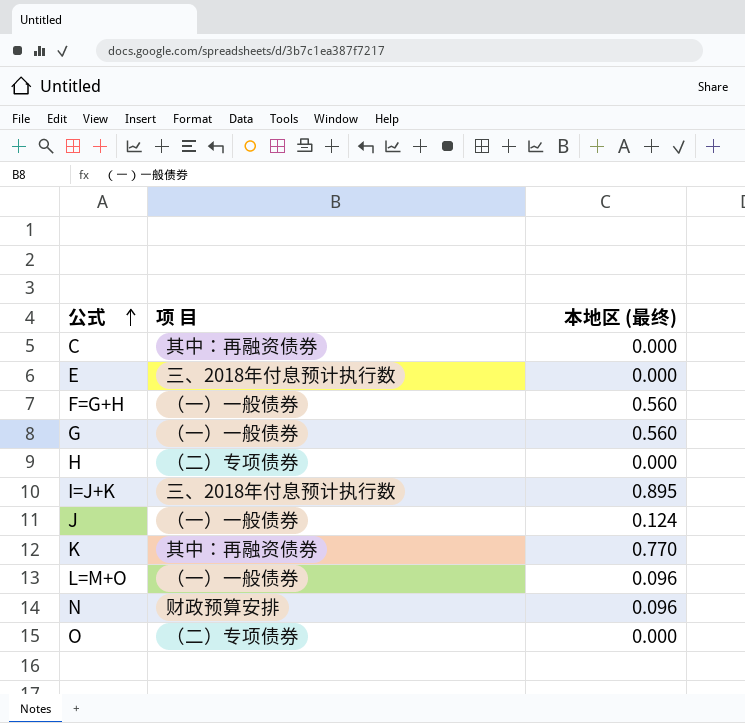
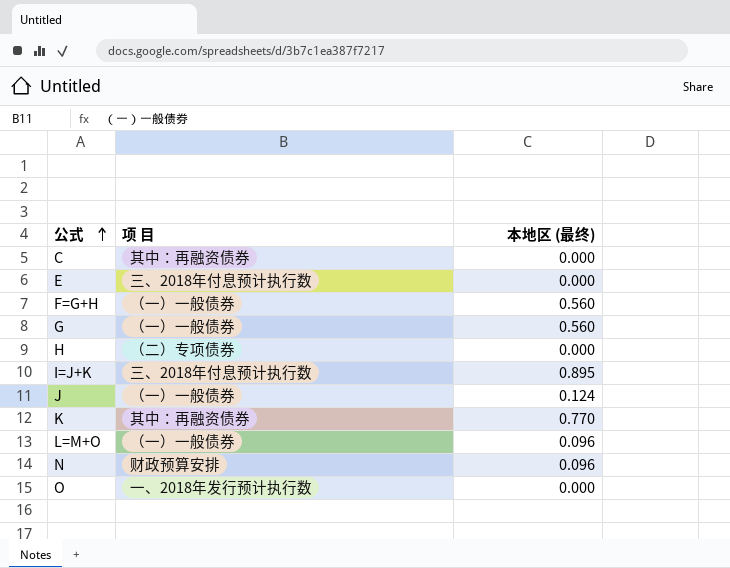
O | 项 目: （二）专项债券 -> 一、2018年发行预计执行数

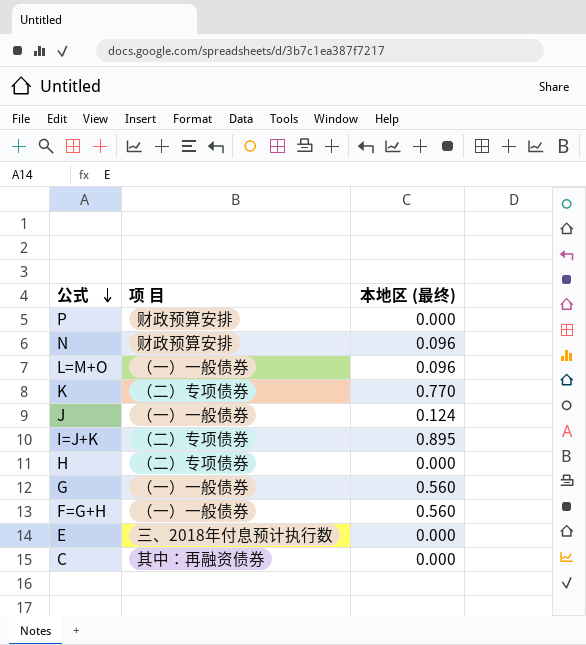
row order: 公式 ascending -> 公式 descending
row O: 一、2018年发行预计执行数 | 0.000 -> none
row P: none -> 财政预算安排 | 0.000
K | 项 目: 其中：再融资债券 -> （二）专项债券
I=J+K | 项 目: 三、2018年付息预计执行数 -> （二）专项债券

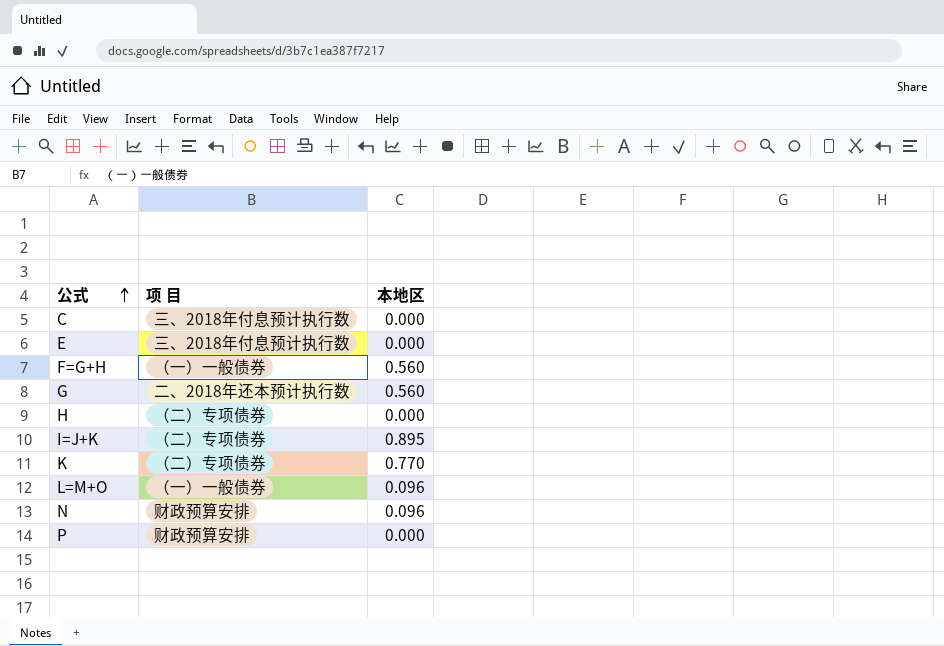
row order: 公式 descending -> 公式 ascending
column name: 本地区 (最终) -> 本地区
row J: （一）一般债券 | 0.124 -> none
C | 项 目: 其中：再融资债券 -> 三、2018年付息预计执行数
G | 项 目: （一）一般债券 -> 二、2018年还本预计执行数

